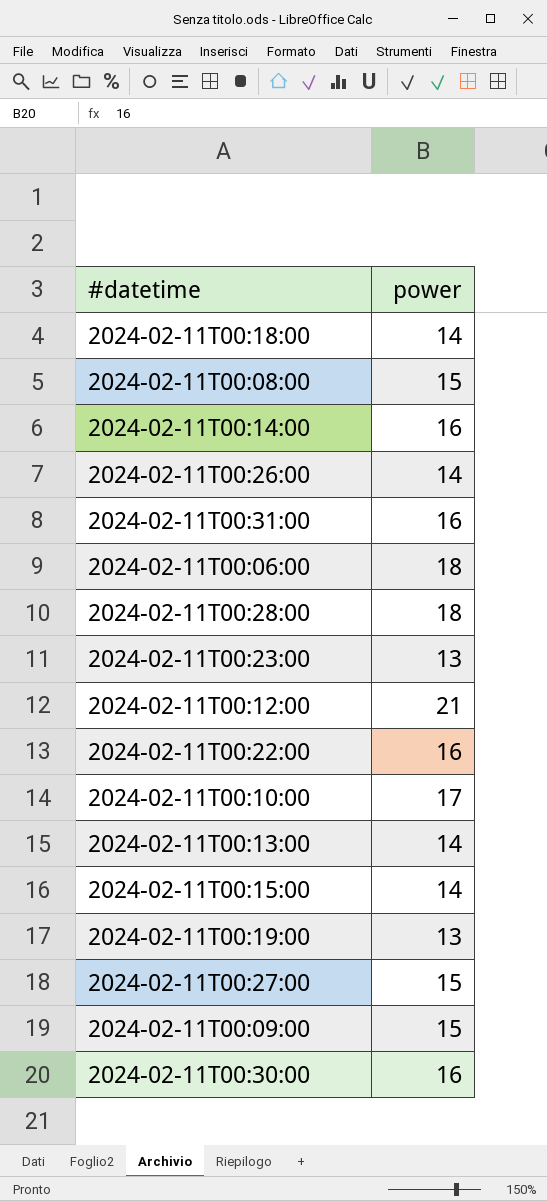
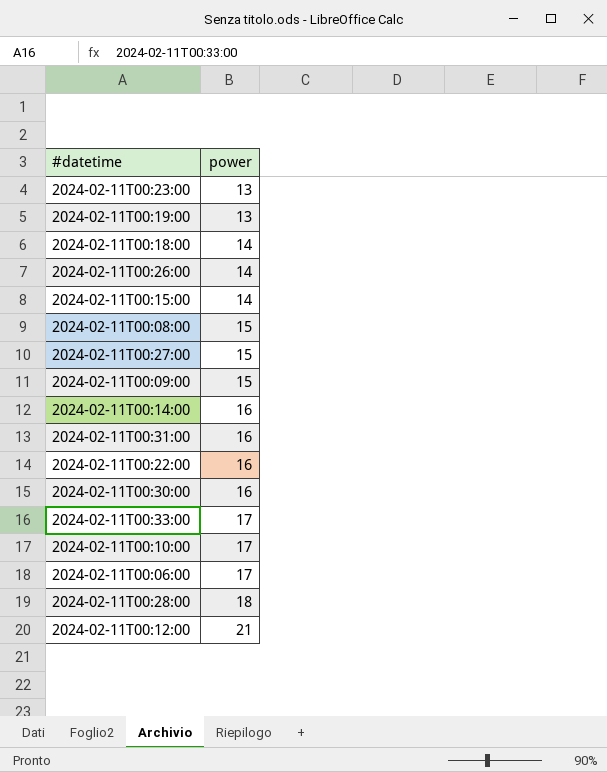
row order: none -> power ascending
row 2024-02-11T00:13:00: 14 -> none
row 2024-02-11T00:33:00: none -> 17
2024-02-11T00:06:00 | power: 18 -> 17

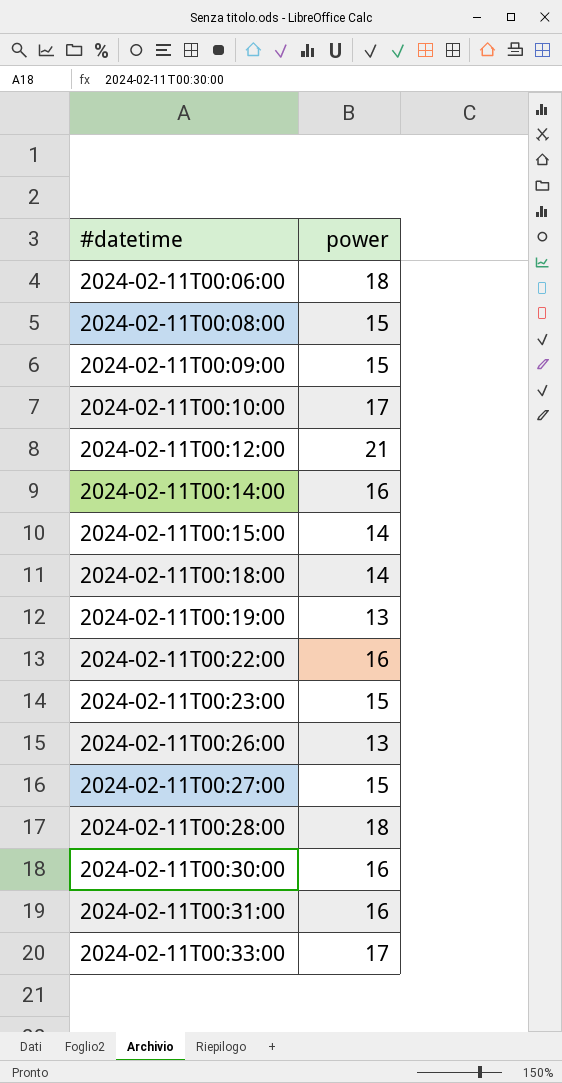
row order: power ascending -> #datetime ascending
2024-02-11T00:06:00 | power: 17 -> 18
2024-02-11T00:23:00 | power: 13 -> 15
2024-02-11T00:26:00 | power: 14 -> 13

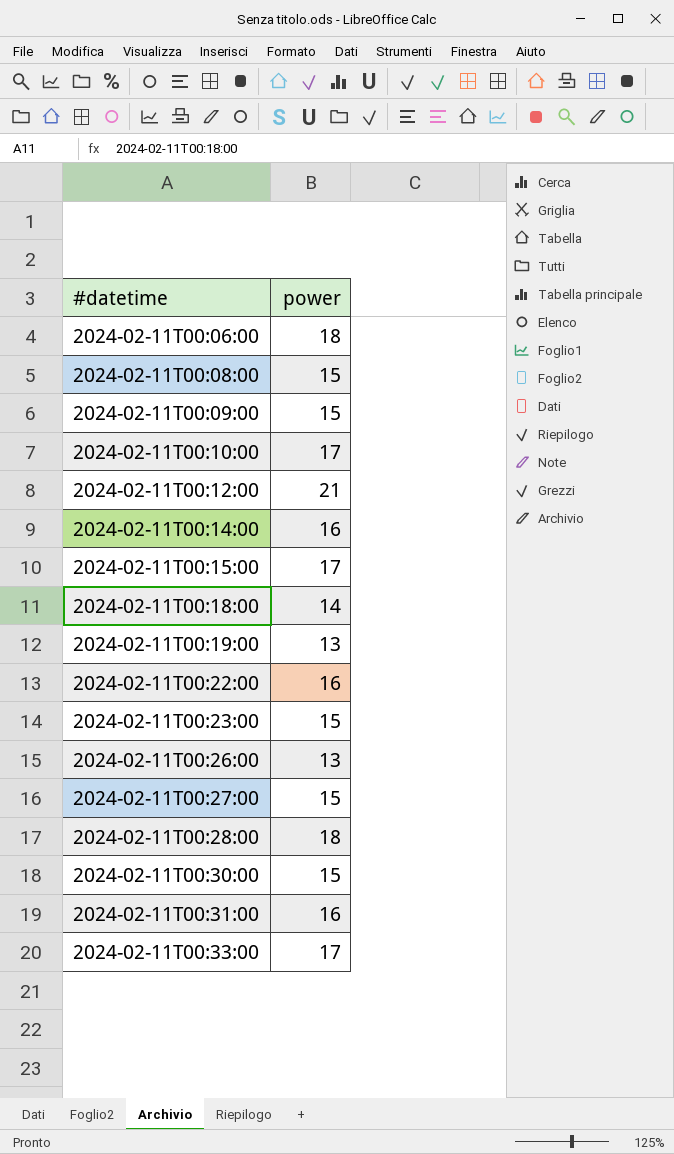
2024-02-11T00:15:00 | power: 14 -> 17
2024-02-11T00:30:00 | power: 16 -> 15

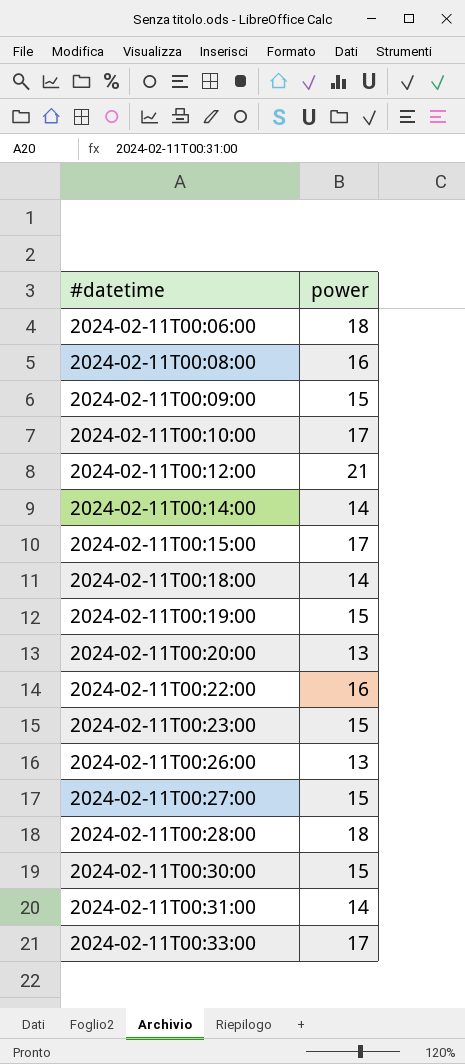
2024-02-11T00:08:00 | power: 15 -> 16
2024-02-11T00:14:00 | power: 16 -> 14
2024-02-11T00:19:00 | power: 13 -> 15
row 2024-02-11T00:20:00: none -> 13
2024-02-11T00:31:00 | power: 16 -> 14

